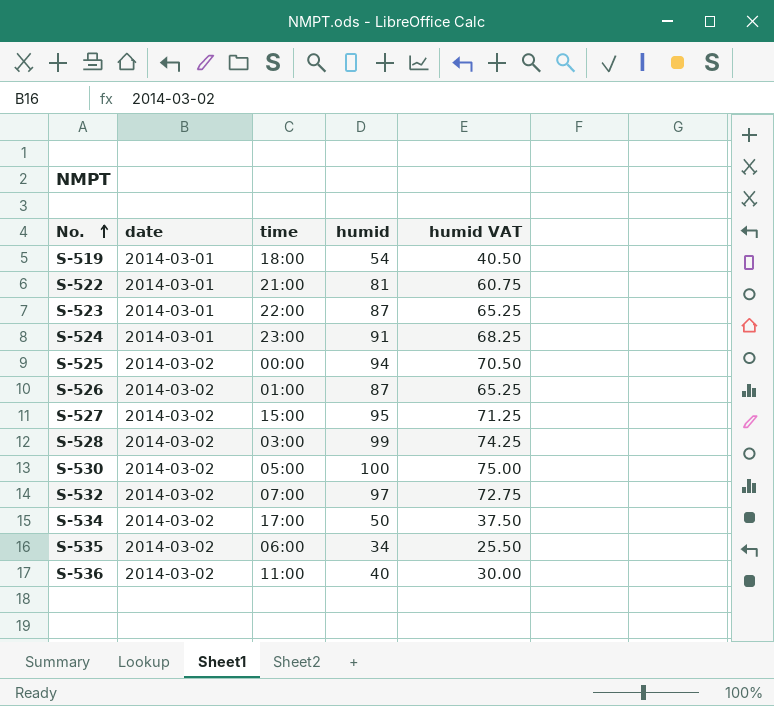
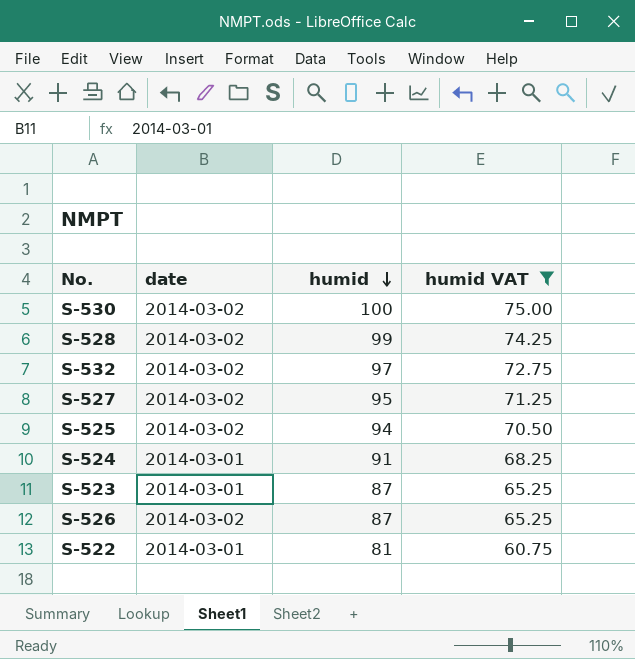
filter: none -> humid VAT >= 60.75
row order: No. ascending -> humid descending
column time | position: 3 -> none

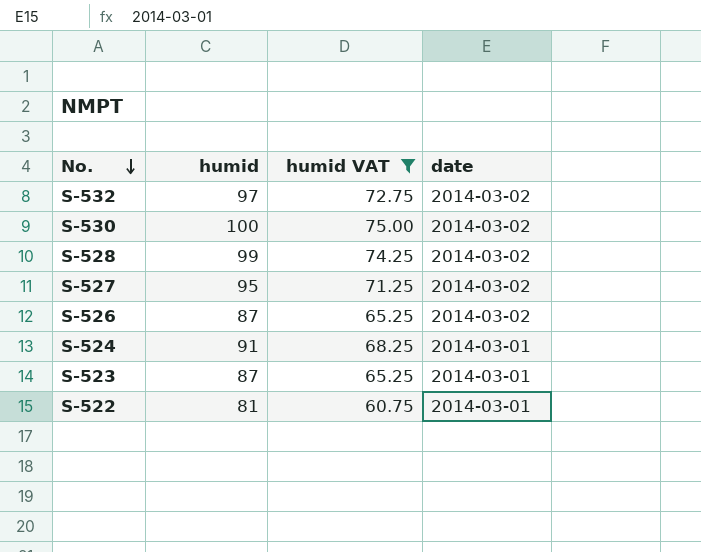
row order: humid descending -> No. descending
column date | position: 2 -> 4
row S-525: 2014-03-02 | 94 | 70.50 -> none

